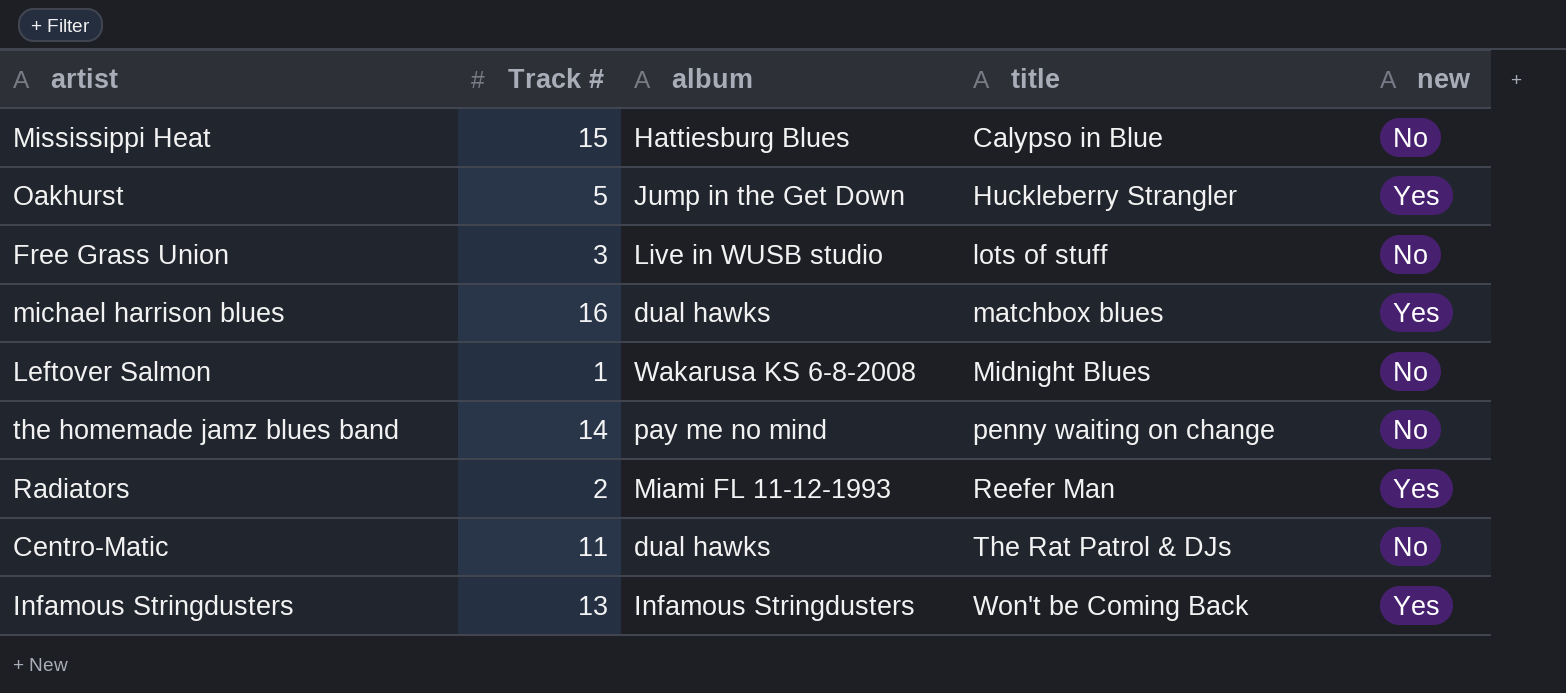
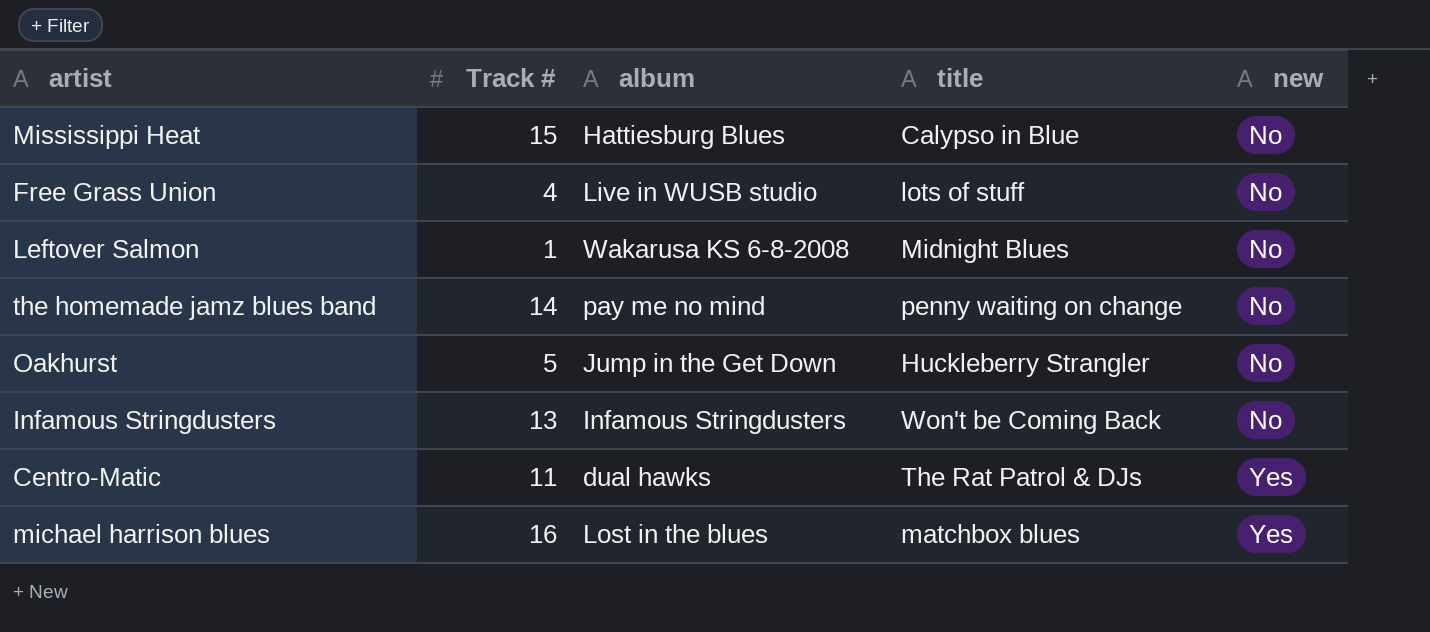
row order: title ascending -> new ascending
row Radiators: 2 | Miami FL 11-12-1993 | Reefer Man | Yes -> none
Free Grass Union | Track #: 3 -> 4
Oakhurst | new: Yes -> No
Infamous Stringdusters | new: Yes -> No
Centro-Matic | new: No -> Yes
michael harrison blues | album: dual hawks -> Lost in the blues

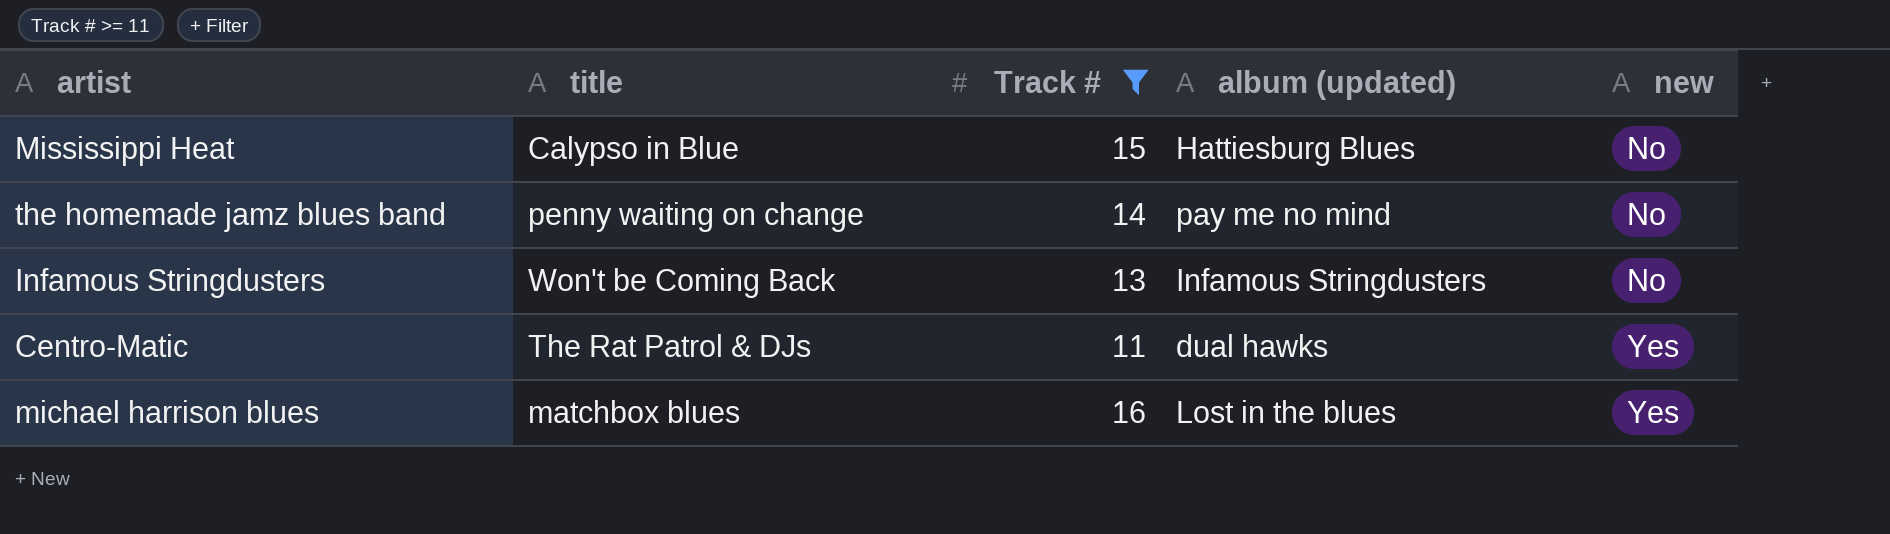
filter: none -> Track # >= 11
column title | position: 4 -> 2
column name: album -> album (updated)

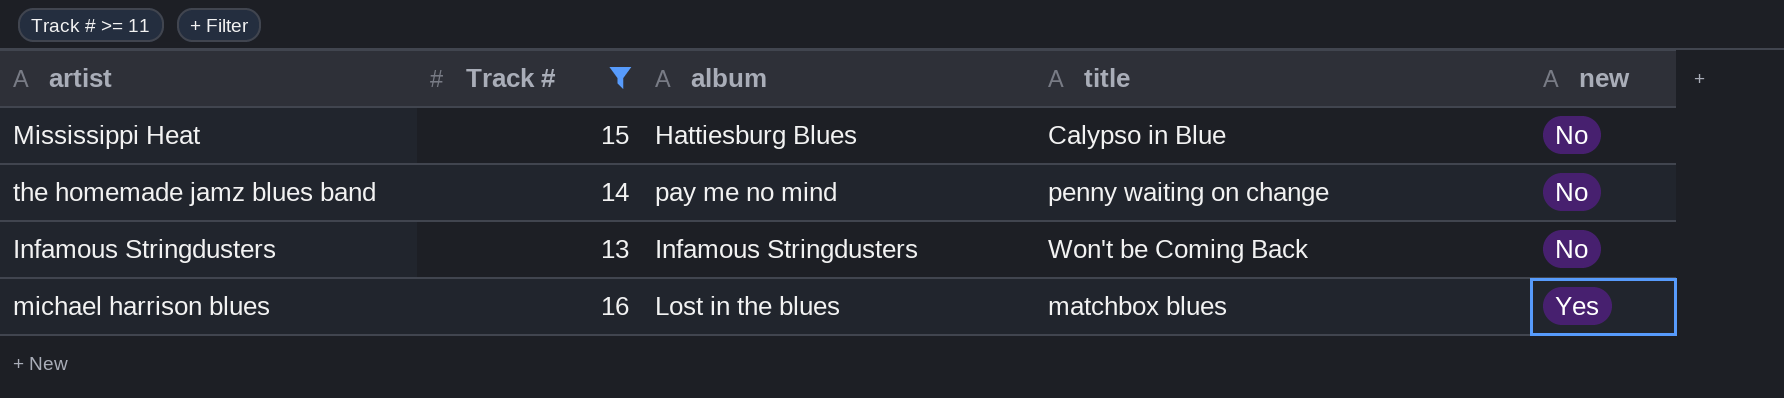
column name: album (updated) -> album
column title | position: 2 -> 4
row Centro-Matic: The Rat Patrol & DJs | 11 | dual hawks | Yes -> none

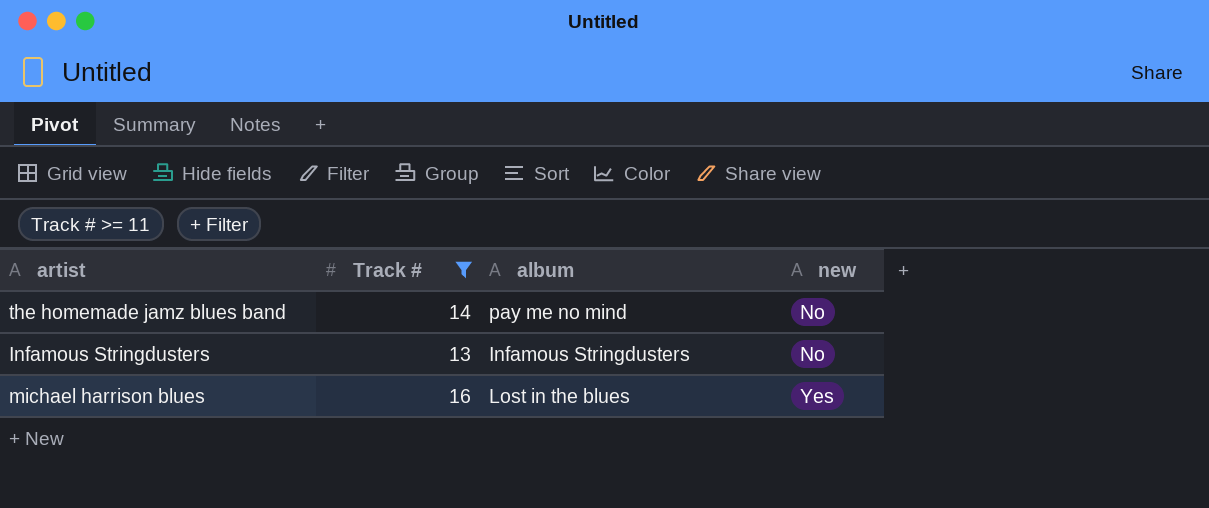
column title | position: 4 -> none
row Mississippi Heat: 15 | Hattiesburg Blues | Calypso in Blue | No -> none

